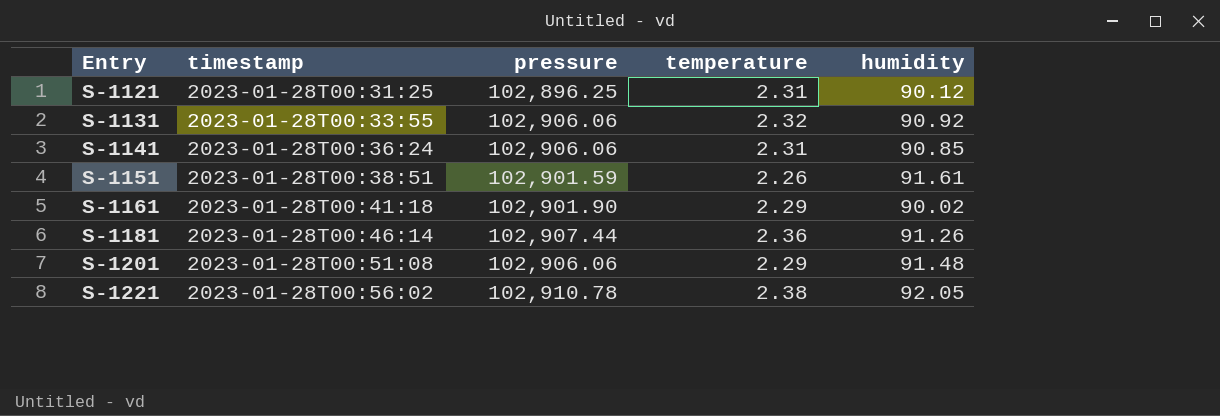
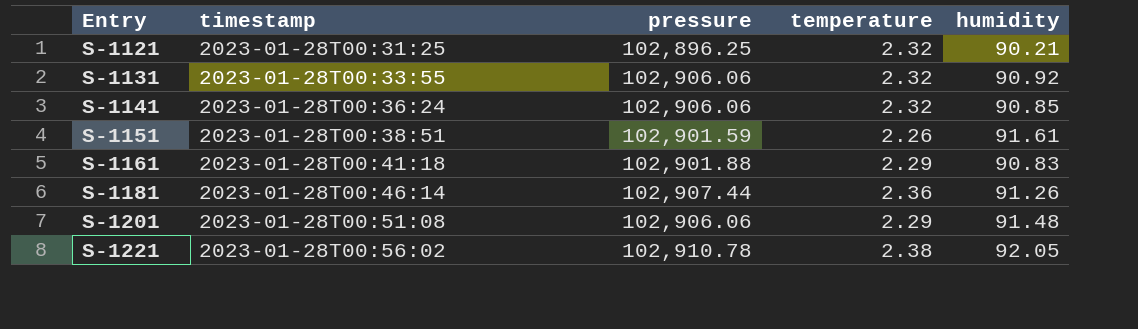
S-1121 | temperature: 2.31 -> 2.32
S-1121 | humidity: 90.12 -> 90.21
S-1141 | temperature: 2.31 -> 2.32
S-1161 | pressure: 102,901.90 -> 102,901.88
S-1161 | humidity: 90.02 -> 90.83

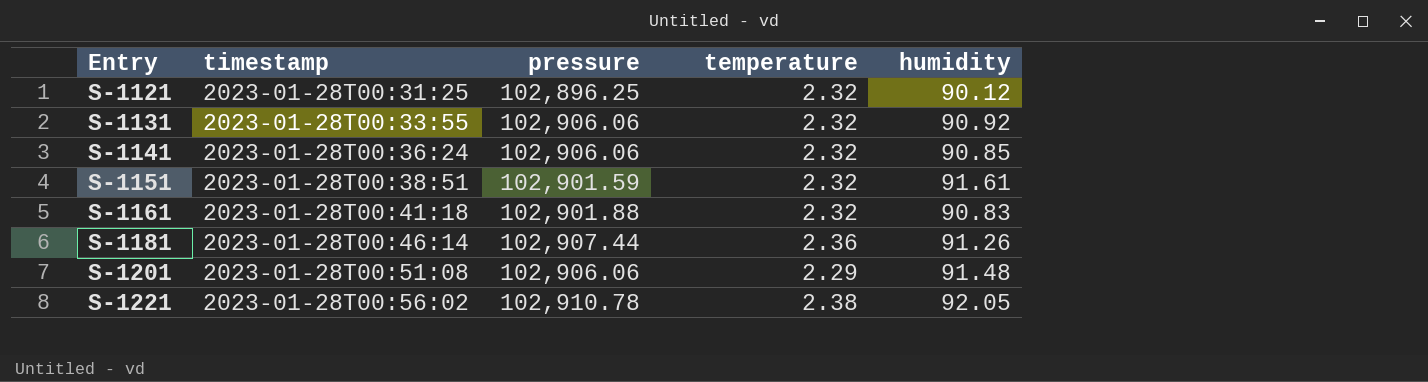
S-1121 | humidity: 90.21 -> 90.12
S-1151 | temperature: 2.26 -> 2.32
S-1161 | temperature: 2.29 -> 2.32

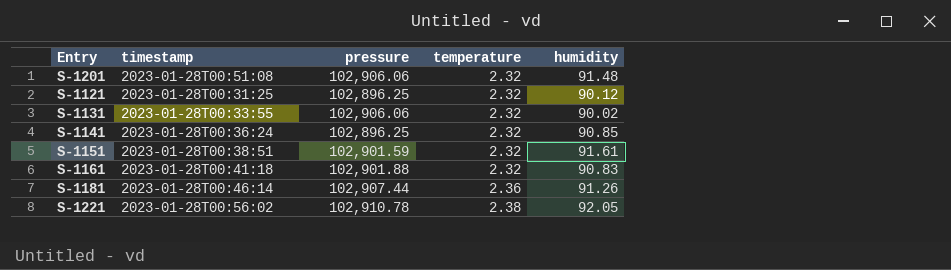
row order: Entry ascending -> temperature ascending
S-1201 | temperature: 2.29 -> 2.32
S-1131 | humidity: 90.92 -> 90.02
S-1141 | pressure: 102,906.06 -> 102,896.25

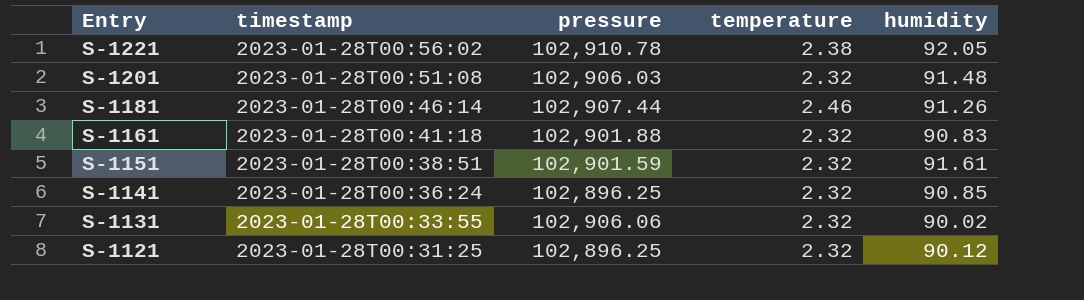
row order: temperature ascending -> Entry descending
S-1201 | pressure: 102,906.06 -> 102,906.03
S-1181 | temperature: 2.36 -> 2.46

